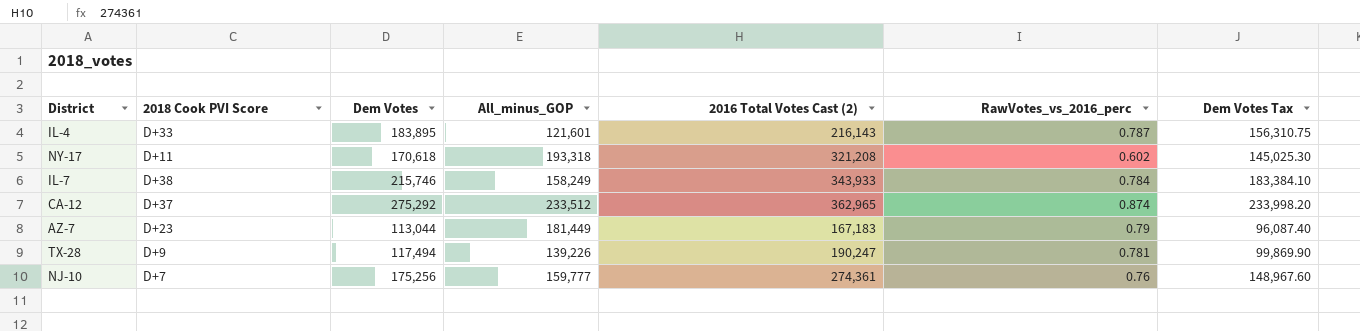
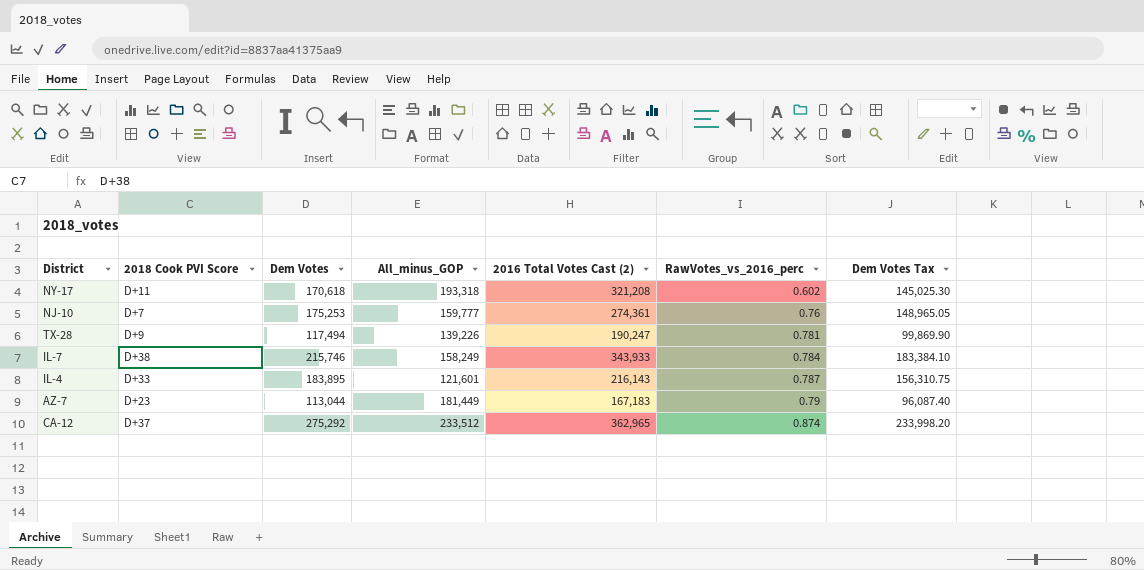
row order: none -> RawVotes_vs_2016_perc ascending
NJ-10 | Dem Votes: 175,256 -> 175,253
NJ-10 | Dem Votes Tax: 148,967.60 -> 148,965.05

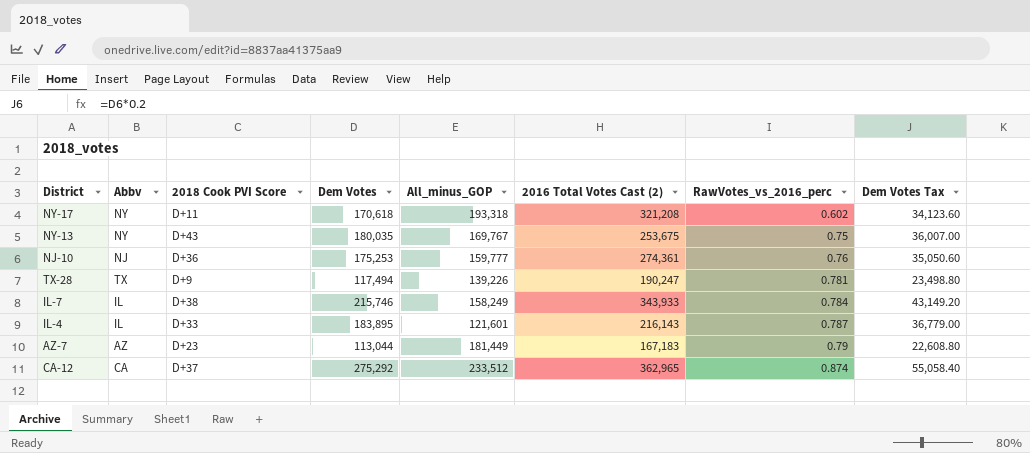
column Abbv | position: none -> 2
column Dem Votes Tax | formula: [Dem Votes] * 0.85 -> [Dem Votes] * 0.2
row NY-13: none -> NY | D+43 | 180,035 | 169,767 | 253,675 | 0.75 | 36,007.00
NJ-10 | 2018 Cook PVI Score: D+7 -> D+36

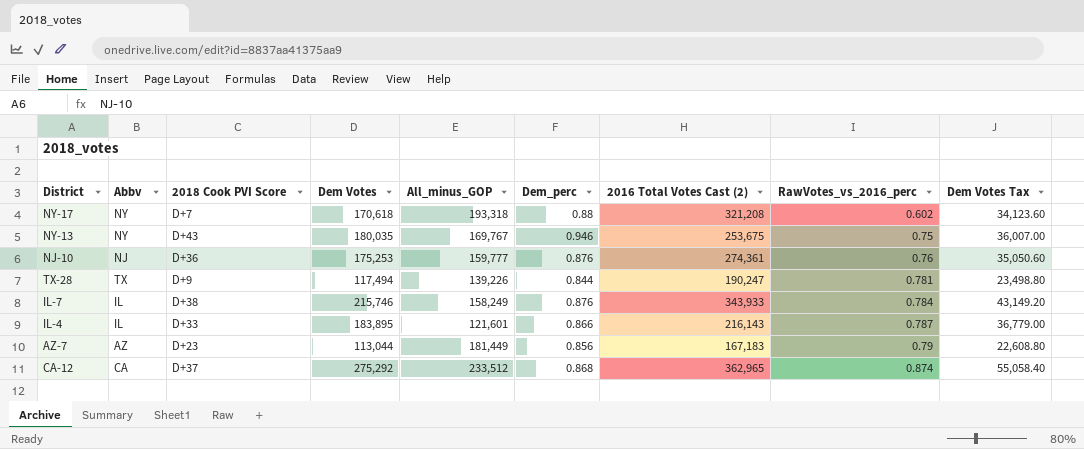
column Dem_perc | position: none -> 6
NY-17 | 2018 Cook PVI Score: D+11 -> D+7

